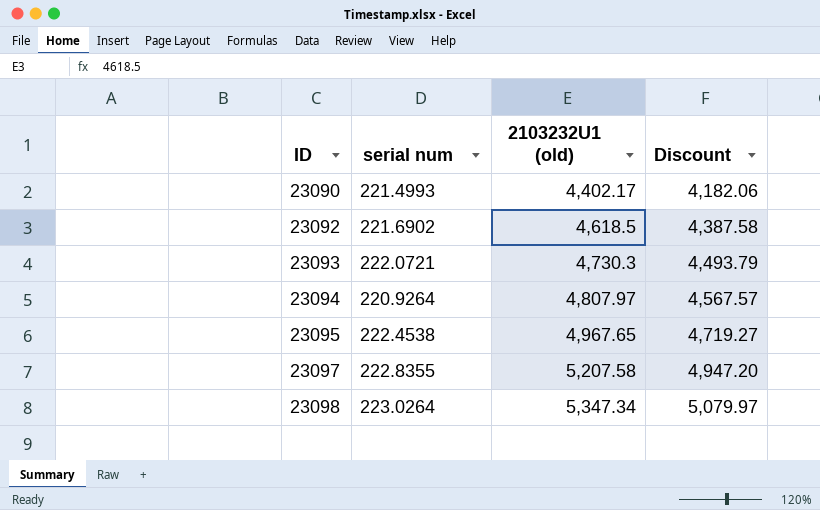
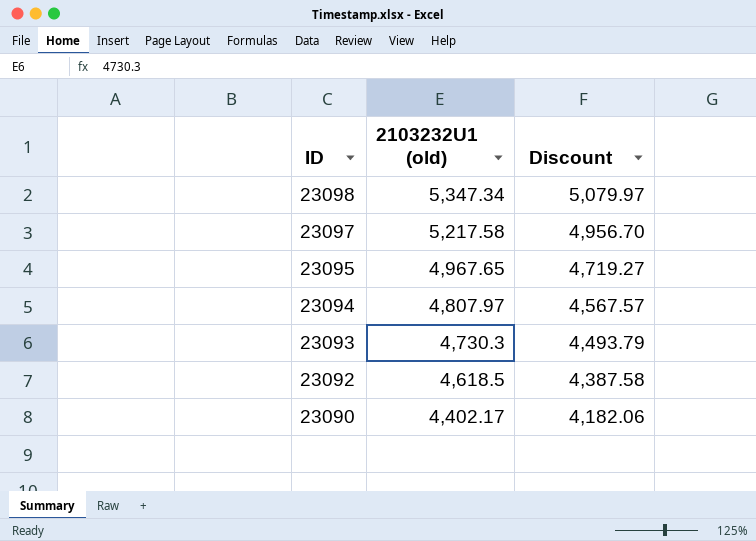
row order: ID ascending -> ID descending
column serial num | position: 2 -> none
23097 | 2103232U1 (old): 5,207.58 -> 5,217.58
23097 | Discount: 4,947.20 -> 4,956.70

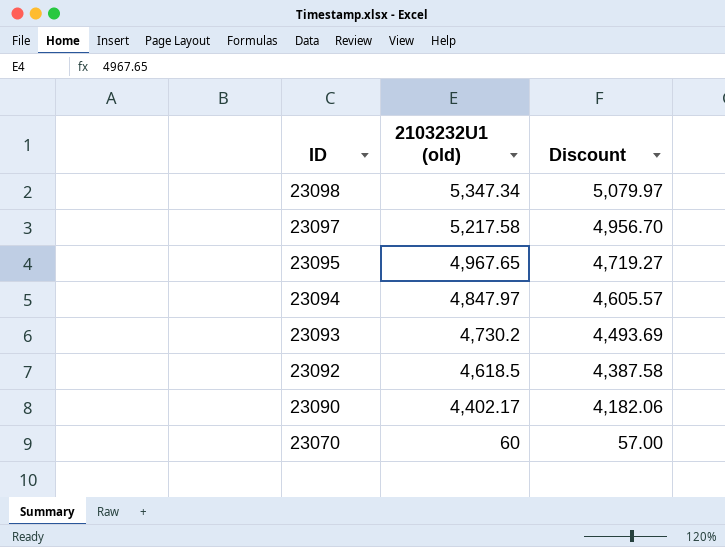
23094 | 2103232U1 (old): 4,807.97 -> 4,847.97
23094 | Discount: 4,567.57 -> 4,605.57
23093 | 2103232U1 (old): 4,730.3 -> 4,730.2
23093 | Discount: 4,493.79 -> 4,493.69
row 23070: none -> 60 | 57.00

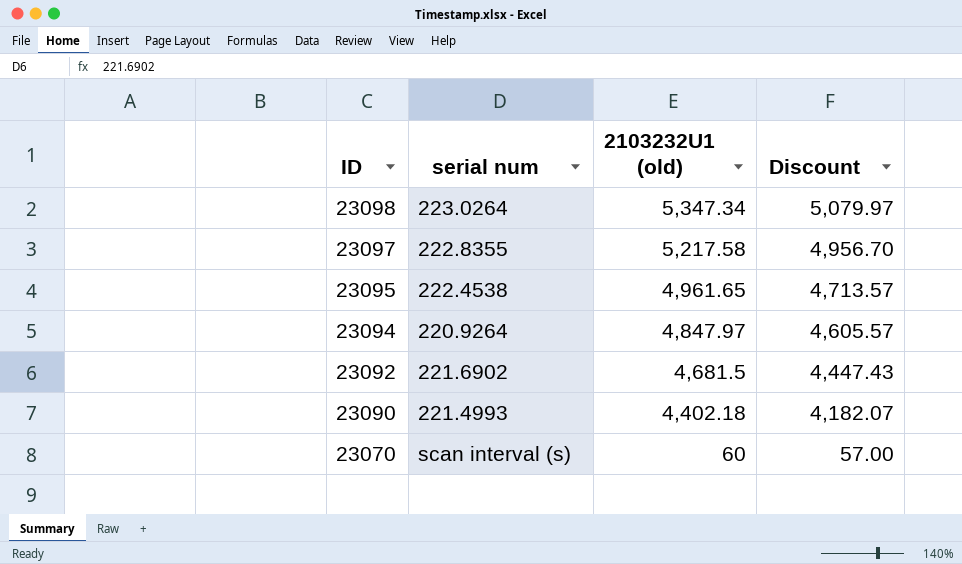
column serial num | position: none -> 2
row 23093: 4,730.2 | 4,493.69 -> none
23095 | 2103232U1 (old): 4,967.65 -> 4,961.65
23095 | Discount: 4,719.27 -> 4,713.57
23092 | 2103232U1 (old): 4,618.5 -> 4,681.5
23092 | Discount: 4,387.58 -> 4,447.43
23090 | 2103232U1 (old): 4,402.17 -> 4,402.18
23090 | Discount: 4,182.06 -> 4,182.07

